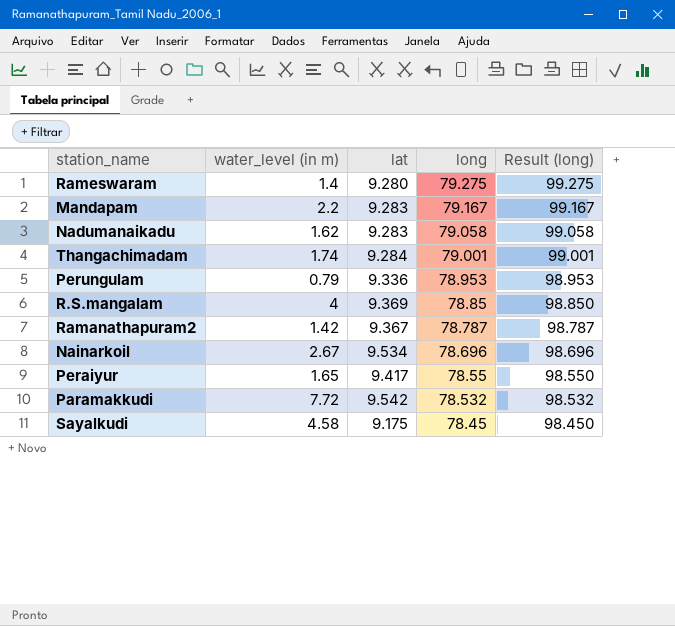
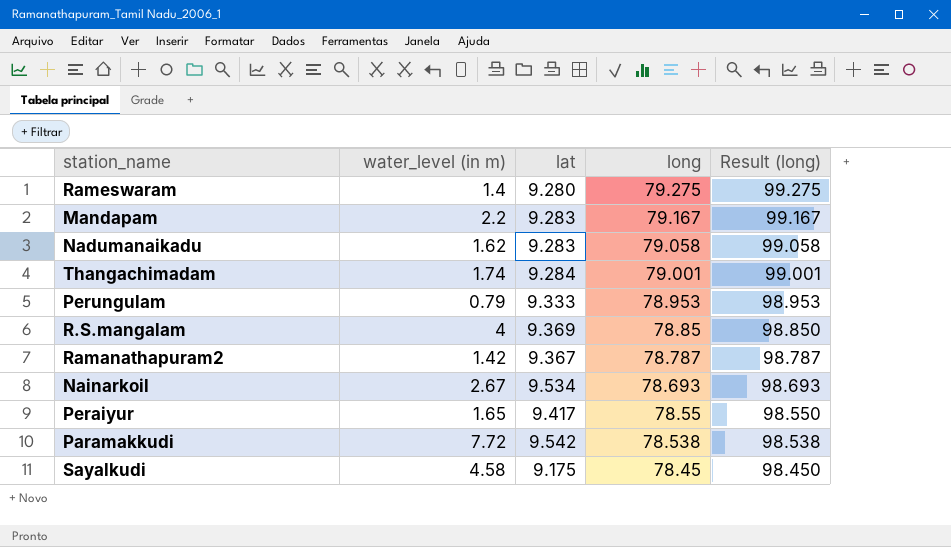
Perungulam | lat: 9.336 -> 9.333
Nainarkoil | long: 78.696 -> 78.693
Nainarkoil | Result (long): 98.696 -> 98.693
Paramakkudi | long: 78.532 -> 78.538
Paramakkudi | Result (long): 98.532 -> 98.538

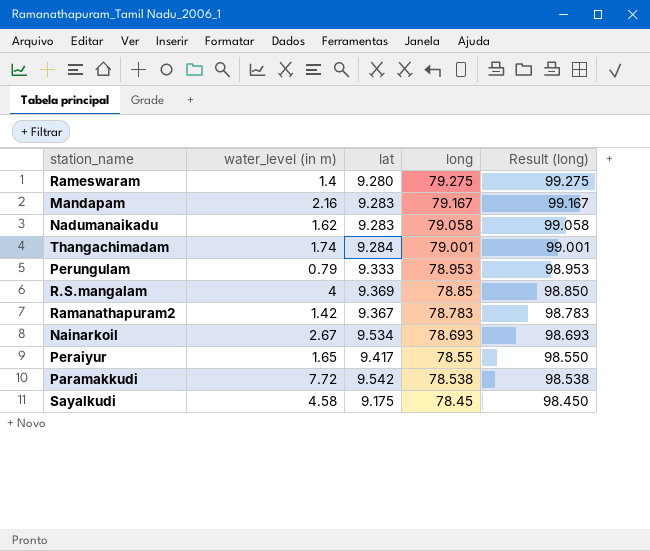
Mandapam | water_level (in m): 2.2 -> 2.16
Ramanathapuram2 | long: 78.787 -> 78.783
Ramanathapuram2 | Result (long): 98.787 -> 98.783

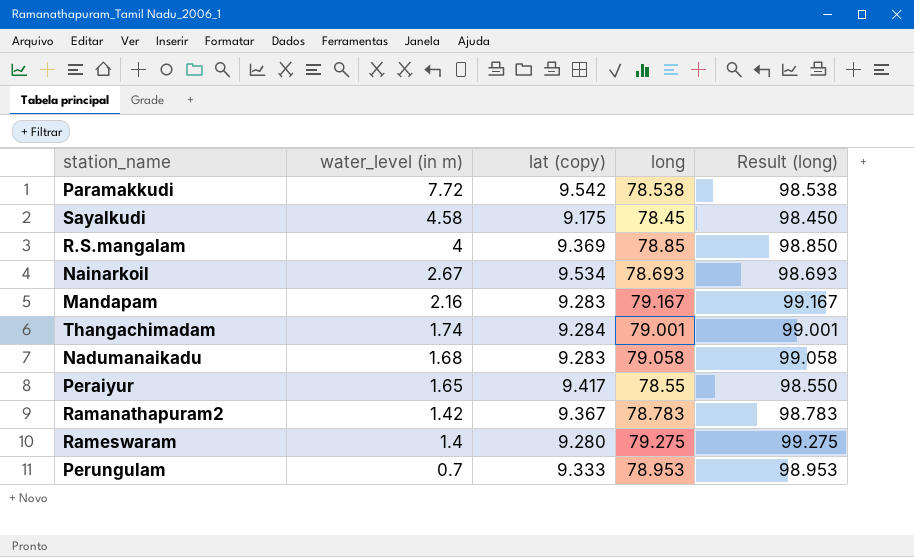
row order: long descending -> water_level (in m) descending
column name: lat -> lat (copy)
Nadumanaikadu | water_level (in m): 1.62 -> 1.68
Perungulam | water_level (in m): 0.79 -> 0.7

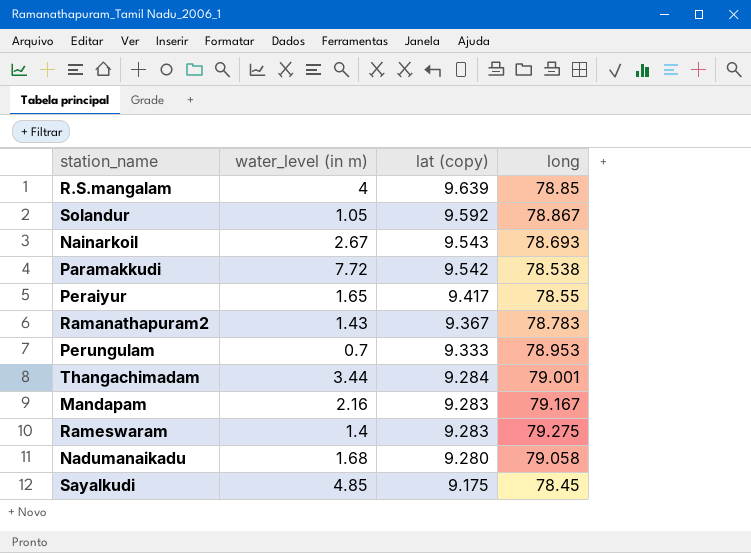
row order: water_level (in m) descending -> lat (copy) descending
column Result (long) | formula: [long] + 20 -> none
R.S.mangalam | lat (copy): 9.369 -> 9.639
row Solandur: none -> 1.05 | 9.592 | 78.867
Nainarkoil | lat (copy): 9.534 -> 9.543
Ramanathapuram2 | water_level (in m): 1.42 -> 1.43
Thangachimadam | water_level (in m): 1.74 -> 3.44
Rameswaram | lat (copy): 9.280 -> 9.283
Nadumanaikadu | lat (copy): 9.283 -> 9.280
Sayalkudi | water_level (in m): 4.58 -> 4.85

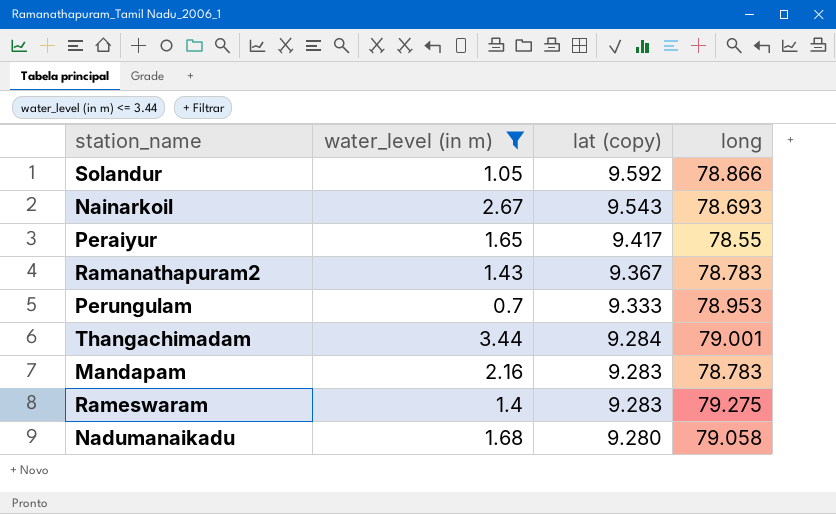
filter: none -> water_level (in m) <= 3.44
Solandur | long: 78.867 -> 78.866
Mandapam | long: 79.167 -> 78.783

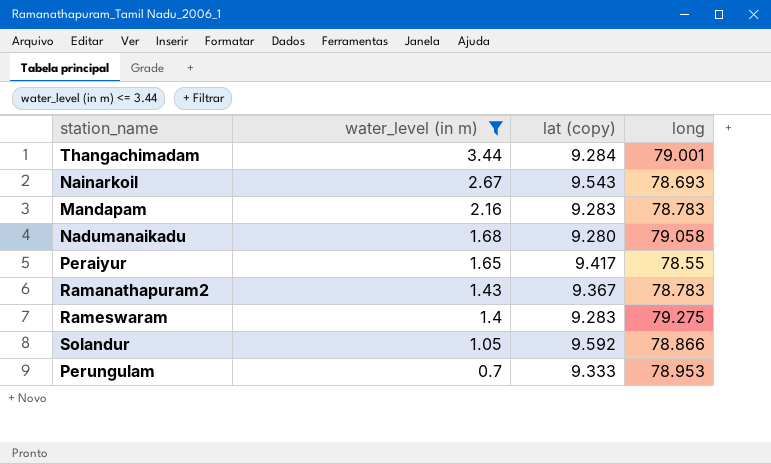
row order: lat (copy) descending -> water_level (in m) descending

